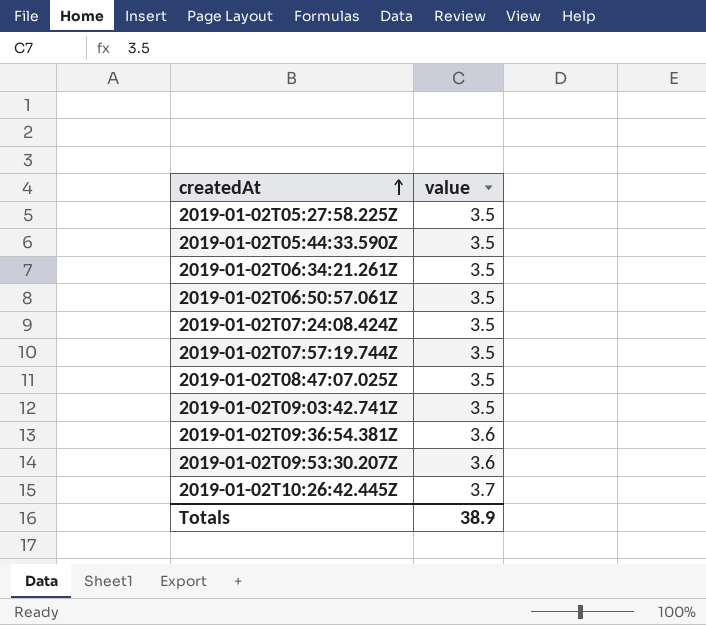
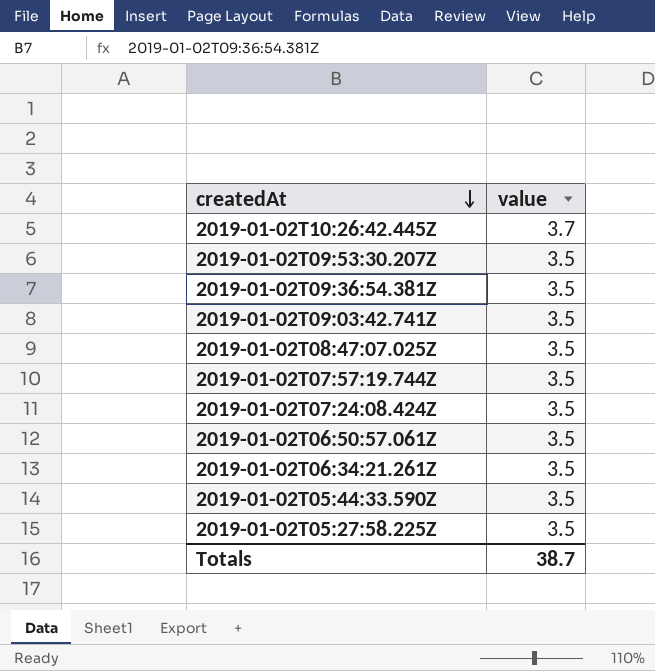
row order: createdAt ascending -> createdAt descending
2019-01-02T09:53:30.207Z | value: 3.6 -> 3.5
2019-01-02T09:36:54.381Z | value: 3.6 -> 3.5
Totals | value: 38.9 -> 38.7

